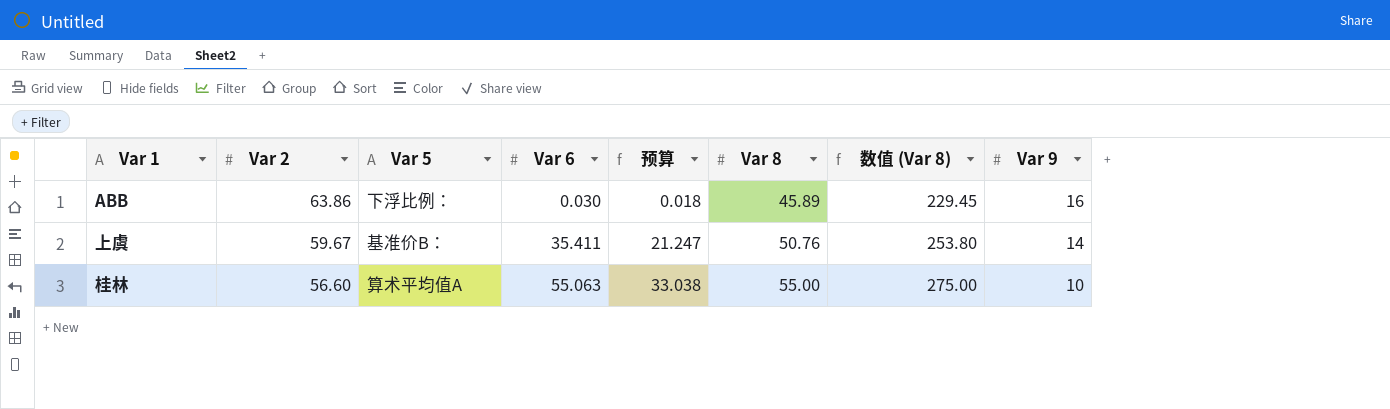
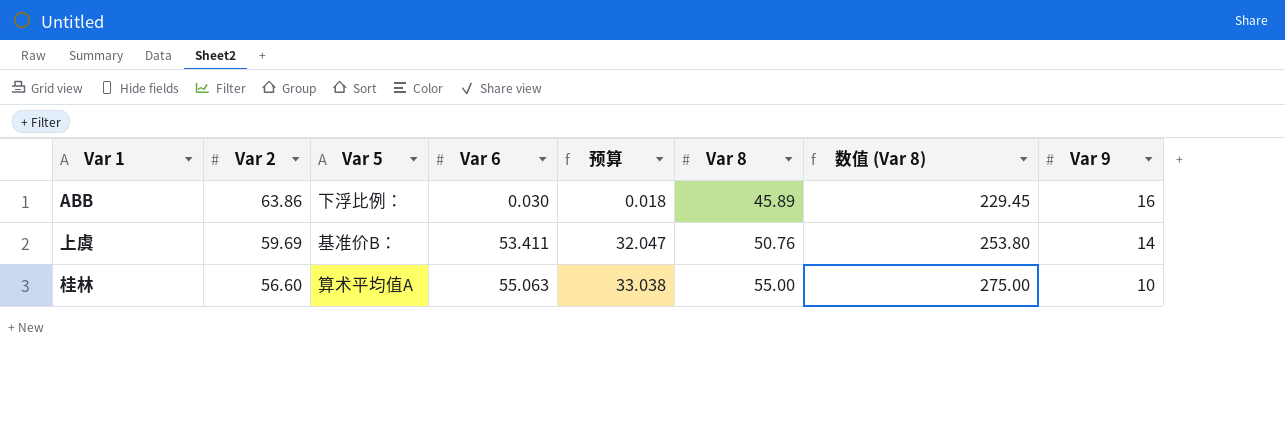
上虞 | Var 2: 59.67 -> 59.69
上虞 | Var 6: 35.411 -> 53.411
上虞 | 预算: 21.247 -> 32.047

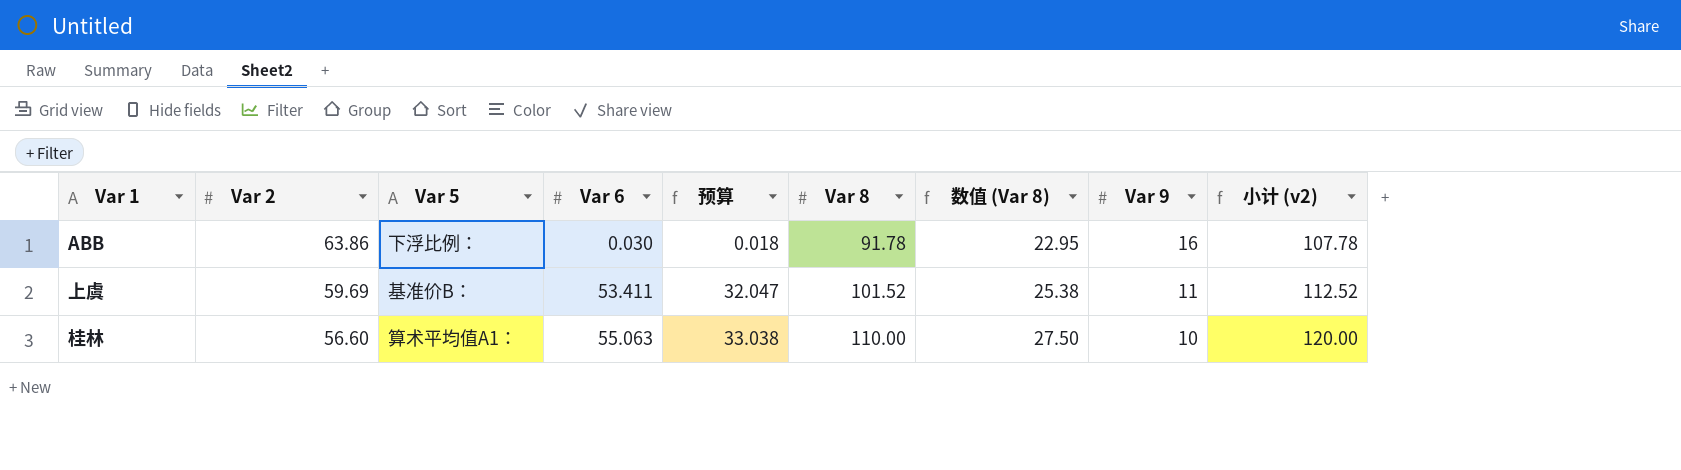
column 数值 (Var 8) | formula: [Var 8] * 5 -> [Var 8] * 0.25
column 小计 (v2) | formula: none -> [Var 8] + [Var 9]
ABB | Var 8: 45.89 -> 91.78
上虞 | Var 8: 50.76 -> 101.52
上虞 | Var 9: 14 -> 11
桂林 | Var 5: 算术平均值A -> 算术平均值A1：
桂林 | Var 8: 55.00 -> 110.00

